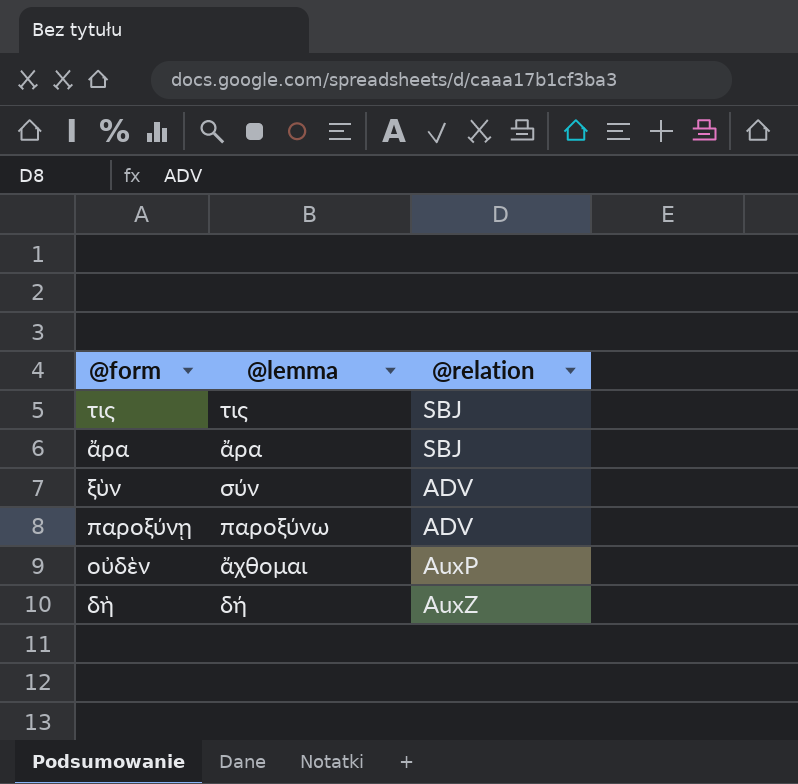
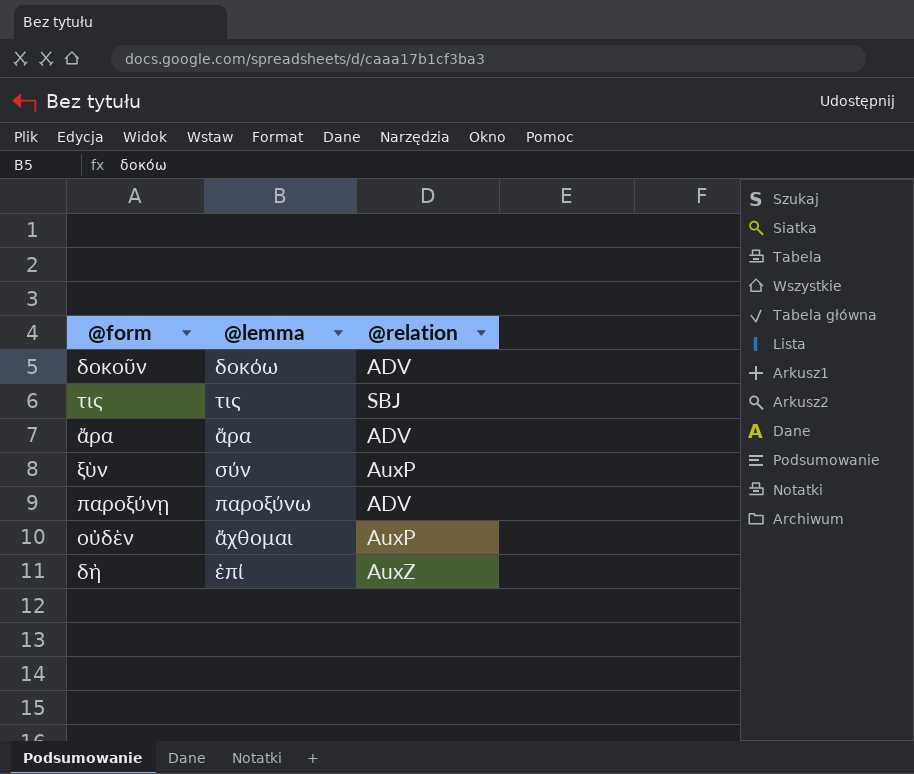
row δοκοῦν: none -> δοκόω | ADV
ἄρα | @relation: SBJ -> ADV
ξὺν | @relation: ADV -> AuxP
δὴ | @lemma: δή -> ἐπί

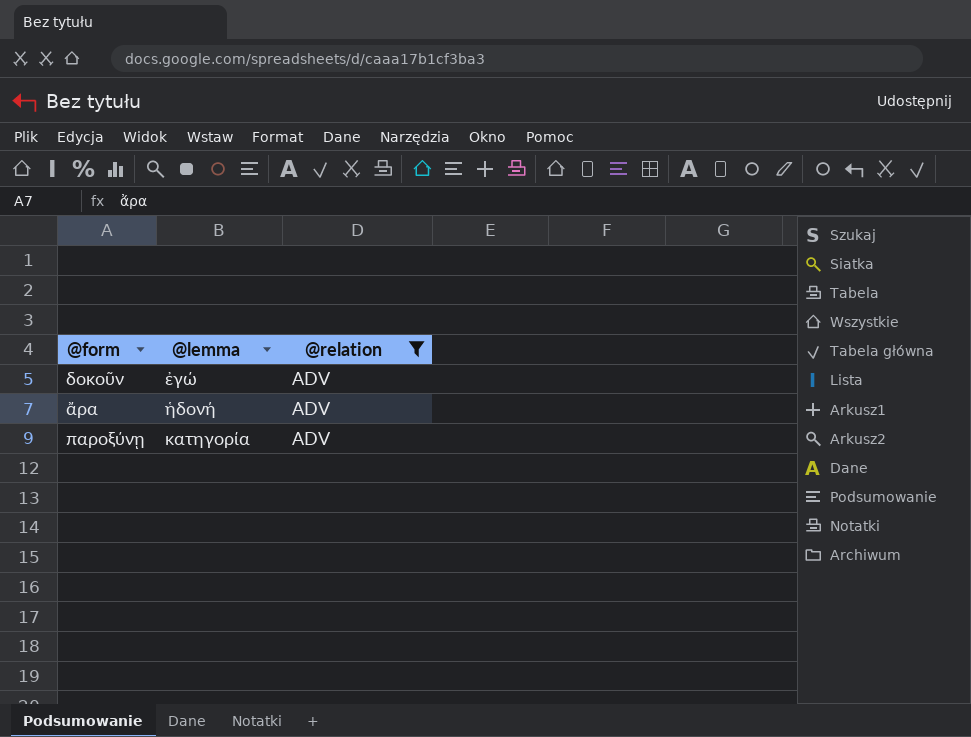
filter: none -> @relation = ADV
δοκοῦν | @lemma: δοκόω -> ἐγώ
ἄρα | @lemma: ἄρα -> ἡδονή
παροξύνῃ | @lemma: παροξύνω -> κατηγορία

